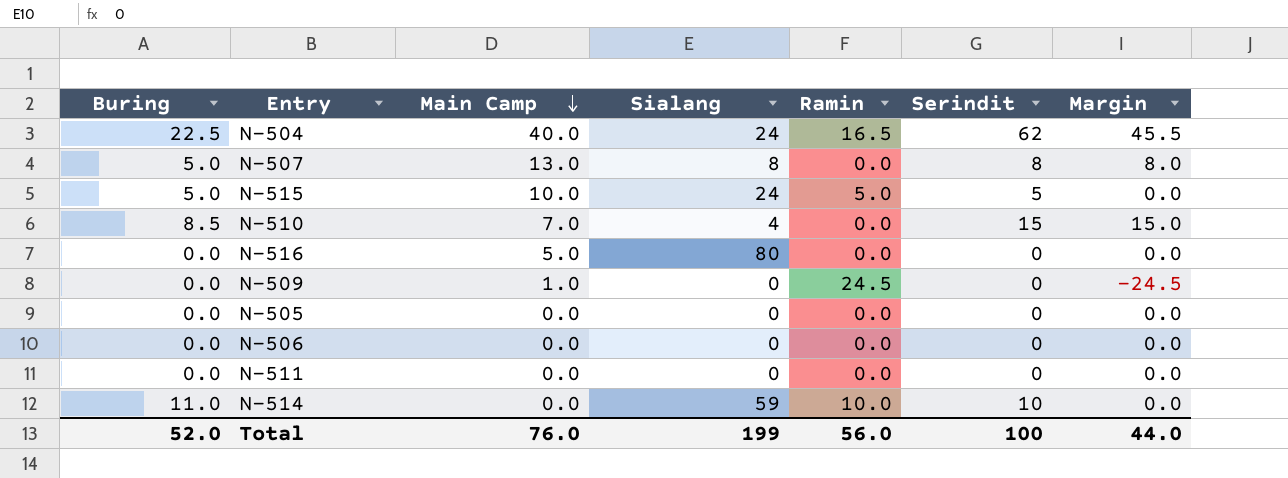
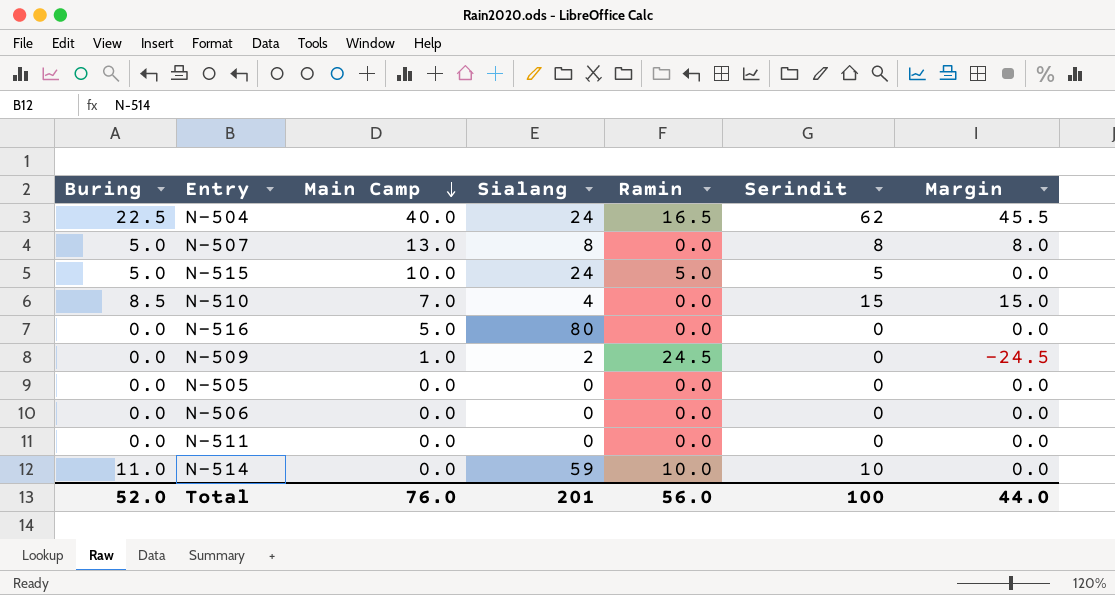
N-509 | Sialang: 0 -> 2
Total | Sialang: 199 -> 201

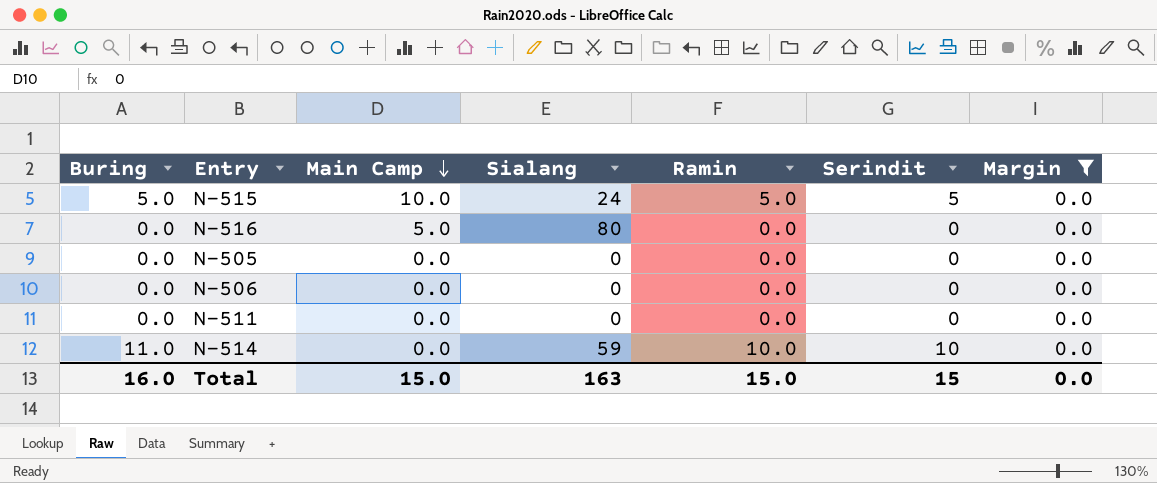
filter: none -> Margin = 0.0
Total | Buring: 52.0 -> 16.0
Total | Main Camp: 76.0 -> 15.0
Total | Sialang: 201 -> 163
Total | Ramin: 56.0 -> 15.0
Total | Serindit: 100 -> 15
Total | Margin: 44.0 -> 0.0

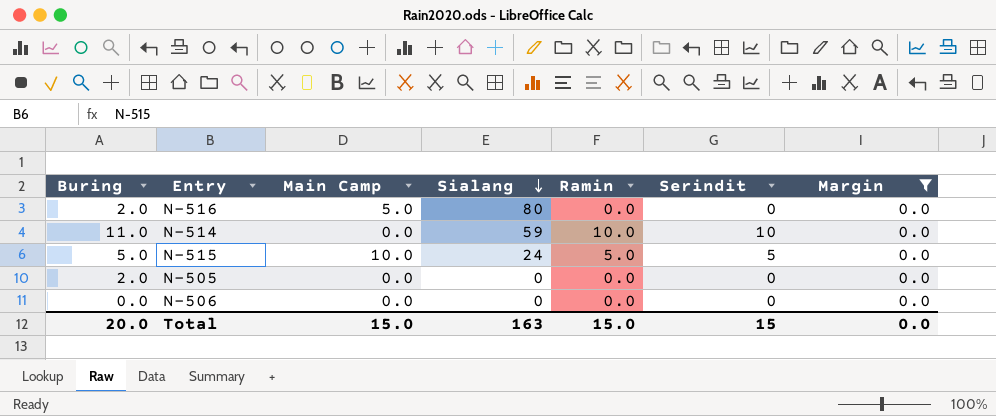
row order: Main Camp descending -> Sialang descending
row N-511: 0.0 | 0.0 | 0 | 0.0 | 0 | 0.0 -> none
N-516 | Buring: 0.0 -> 2.0
N-505 | Buring: 0.0 -> 2.0
Total | Buring: 16.0 -> 20.0

